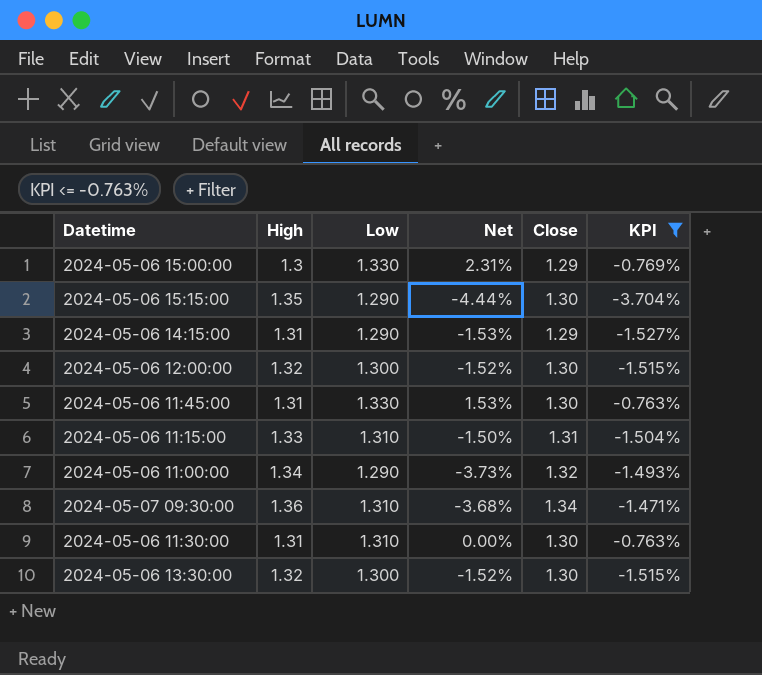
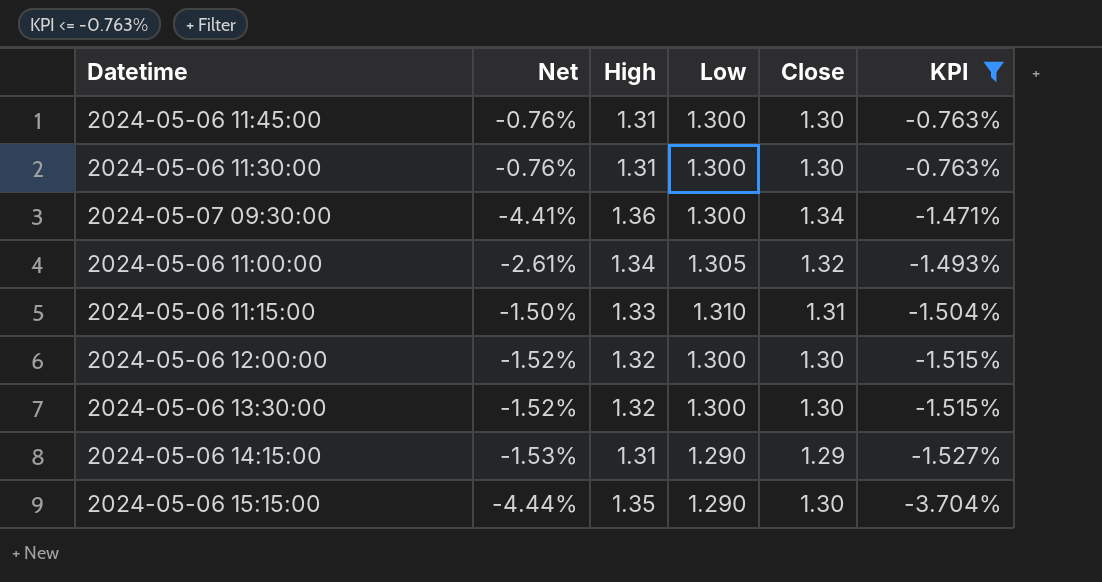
row order: none -> KPI descending
column Net | position: 4 -> 2
row 2024-05-06 15:00:00: 1.3 | 1.330 | 2.31% | 1.29 | -0.769% -> none
2024-05-06 11:45:00 | Net: 1.53% -> -0.76%
2024-05-06 11:45:00 | Low: 1.330 -> 1.300
2024-05-06 11:30:00 | Net: 0.00% -> -0.76%
2024-05-06 11:30:00 | Low: 1.310 -> 1.300
2024-05-07 09:30:00 | Net: -3.68% -> -4.41%
2024-05-07 09:30:00 | Low: 1.310 -> 1.300
2024-05-06 11:00:00 | Net: -3.73% -> -2.61%
2024-05-06 11:00:00 | Low: 1.290 -> 1.305

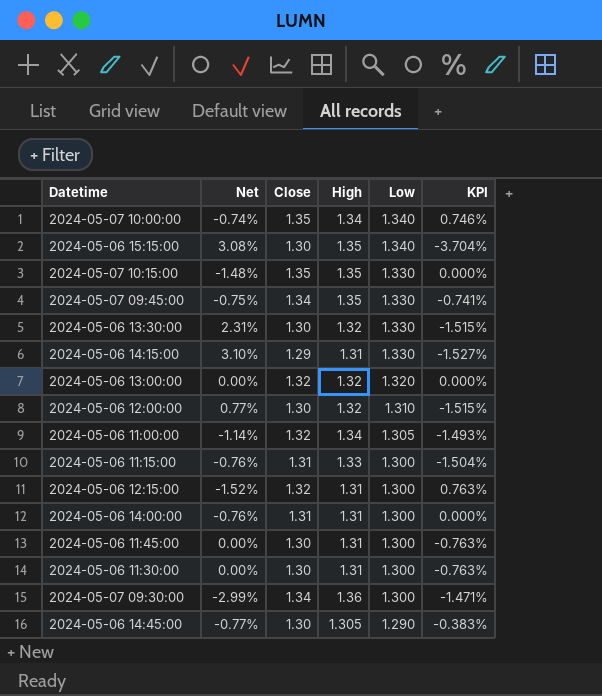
filter: KPI <= -0.763% -> none
row order: KPI descending -> Low descending
column Net | formula: ([Low] - [High]) / [High] -> ([Low] - [Close]) / [Close]
column Close | position: 5 -> 3
2024-05-06 15:15:00 | Low: 1.290 -> 1.340
2024-05-06 13:30:00 | Low: 1.300 -> 1.330
2024-05-06 14:15:00 | Low: 1.290 -> 1.330
2024-05-06 12:00:00 | Low: 1.300 -> 1.310
2024-05-06 11:15:00 | Low: 1.310 -> 1.300

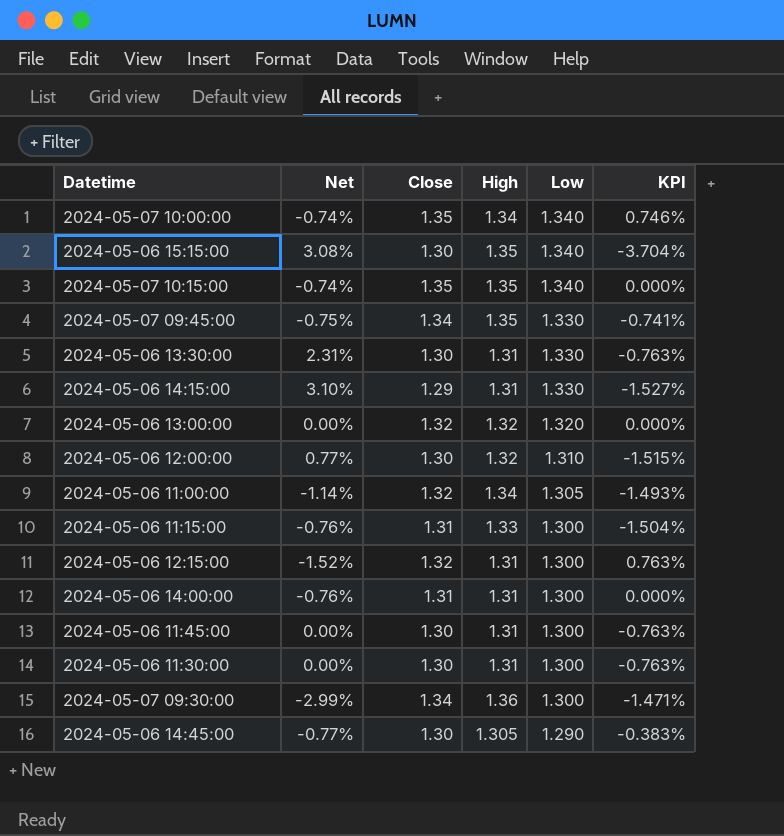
2024-05-07 10:15:00 | Net: -1.48% -> -0.74%
2024-05-07 10:15:00 | Low: 1.330 -> 1.340
2024-05-06 13:30:00 | High: 1.32 -> 1.31
2024-05-06 13:30:00 | KPI: -1.515% -> -0.763%

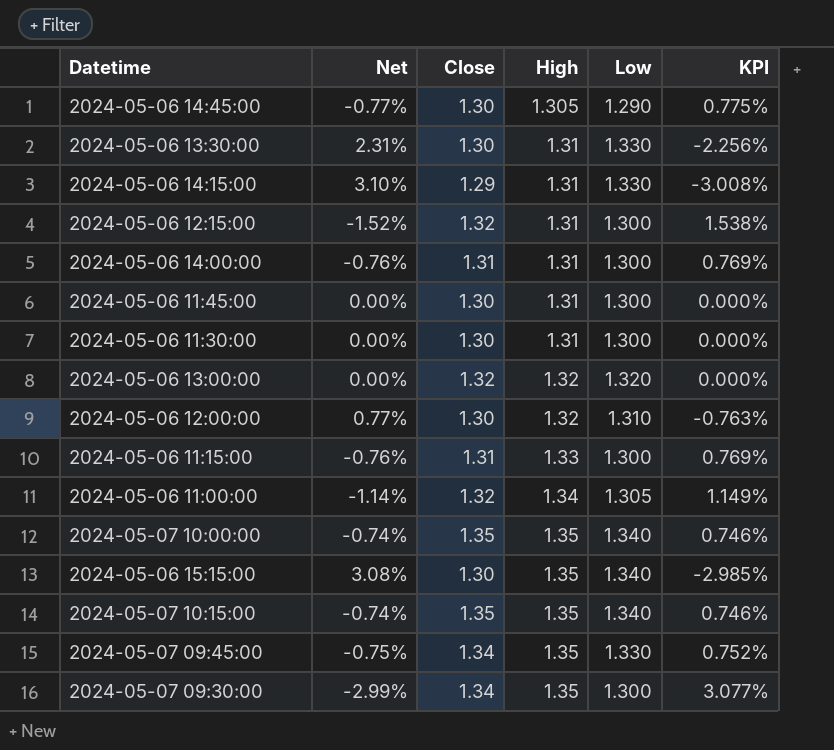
row order: Low descending -> High ascending
column KPI | formula: ([Close] - [High]) / [High] -> ([Close] - [Low]) / [Low]
2024-05-07 10:00:00 | High: 1.34 -> 1.35
2024-05-07 09:30:00 | High: 1.36 -> 1.35

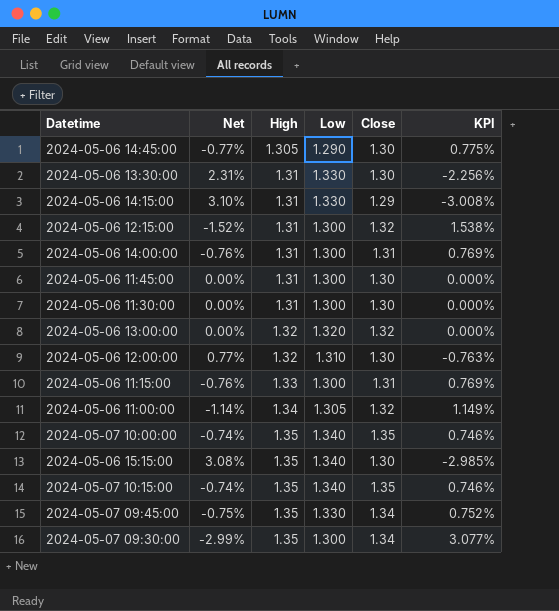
column Close | position: 3 -> 5

